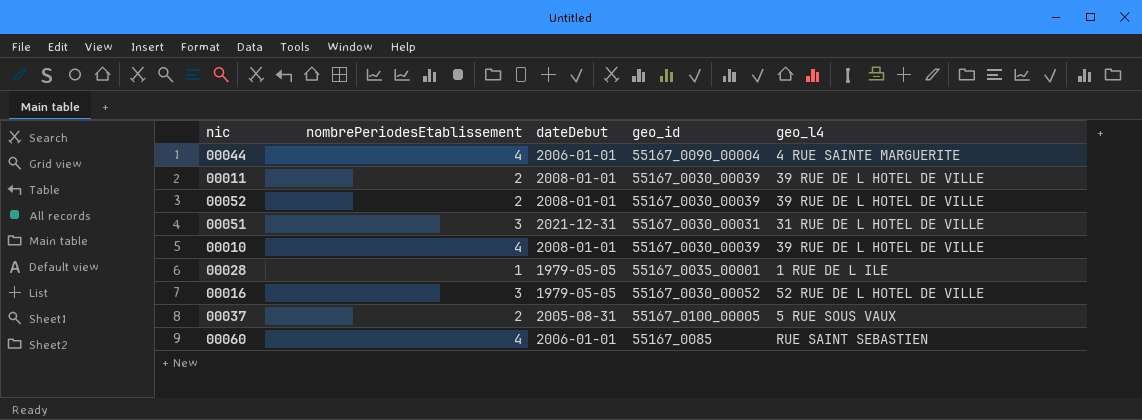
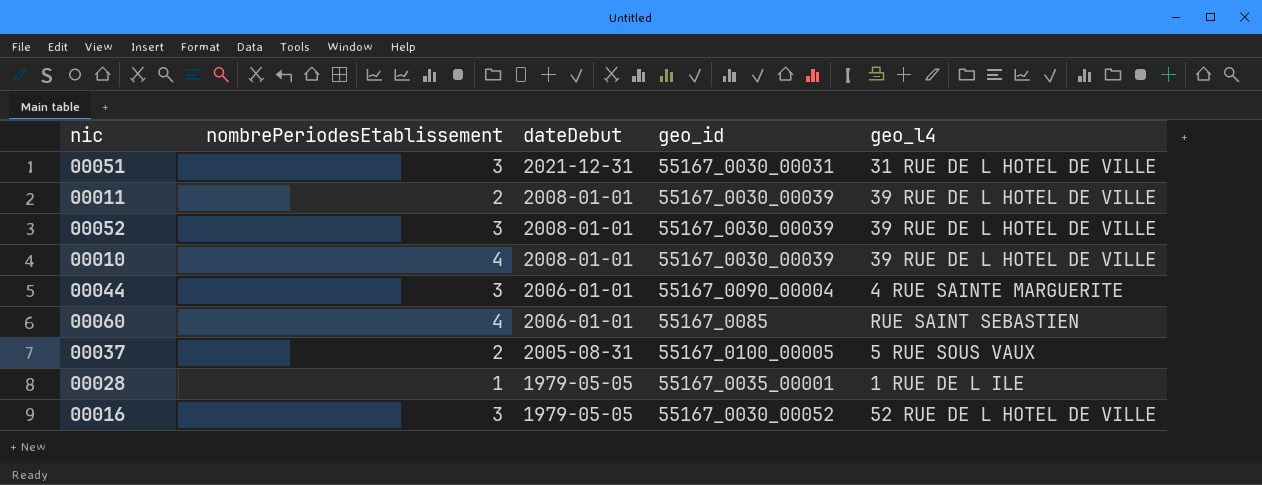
row order: none -> dateDebut descending
00052 | nombrePeriodesEtablissement: 2 -> 3
00044 | nombrePeriodesEtablissement: 4 -> 3

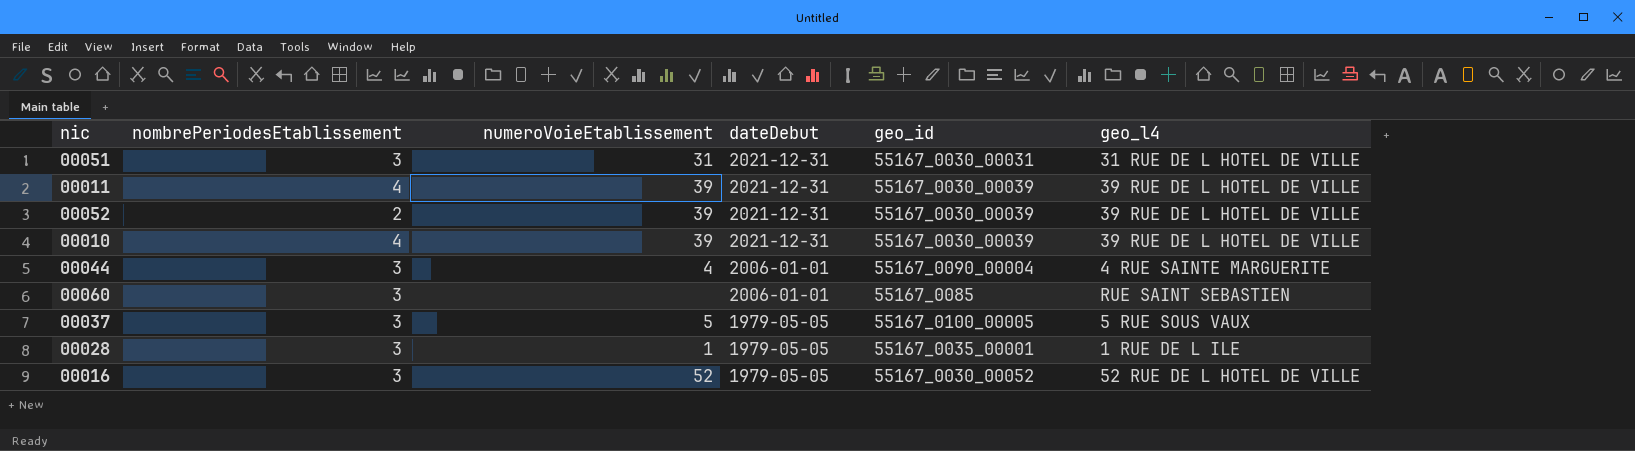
column numeroVoieEtablissement | position: none -> 3
00011 | nombrePeriodesEtablissement: 2 -> 4
00011 | dateDebut: 2008-01-01 -> 2021-12-31
00052 | nombrePeriodesEtablissement: 3 -> 2
00052 | dateDebut: 2008-01-01 -> 2021-12-31
00010 | dateDebut: 2008-01-01 -> 2021-12-31
00060 | nombrePeriodesEtablissement: 4 -> 3
00037 | nombrePeriodesEtablissement: 2 -> 3
00037 | dateDebut: 2005-08-31 -> 1979-05-05
00028 | nombrePeriodesEtablissement: 1 -> 3

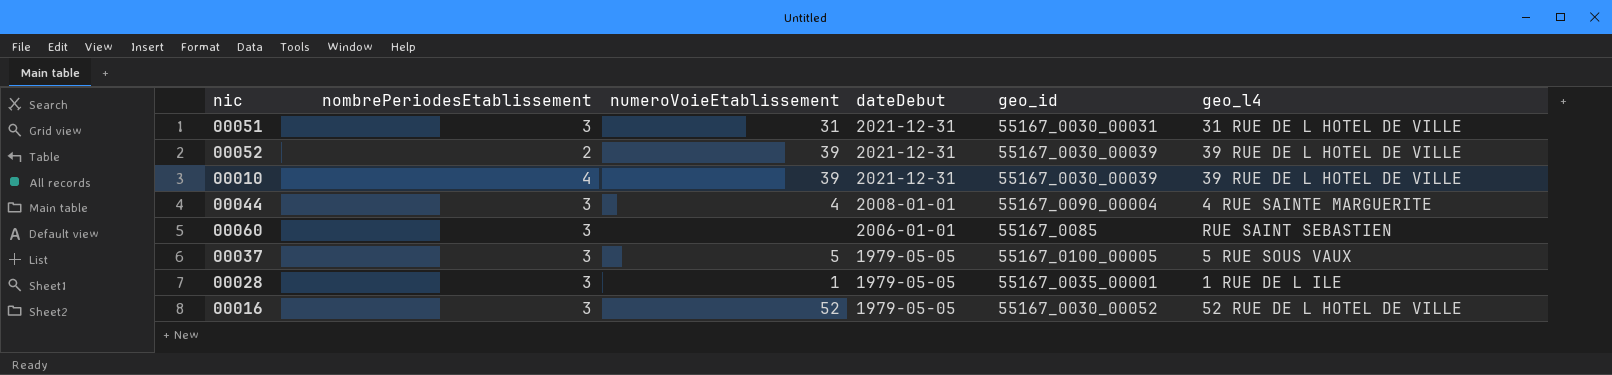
row 00011: 4 | 39 | 2021-12-31 | 55167_0030_00039 | 39 RUE DE L HOTEL DE VILLE -> none
00044 | dateDebut: 2006-01-01 -> 2008-01-01

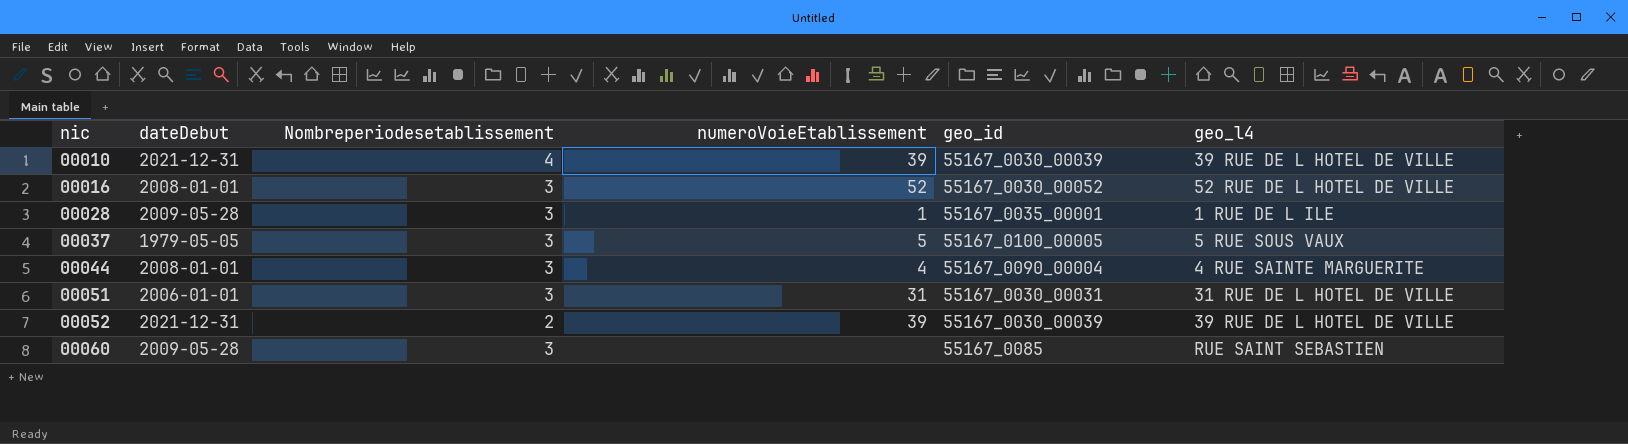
row order: dateDebut descending -> nic ascending
column dateDebut | position: 4 -> 2
column name: nombrePeriodesEtablissement -> Nombreperiodesetablissement
00016 | dateDebut: 1979-05-05 -> 2008-01-01
00028 | dateDebut: 1979-05-05 -> 2009-05-28
00051 | dateDebut: 2021-12-31 -> 2006-01-01
00060 | dateDebut: 2006-01-01 -> 2009-05-28

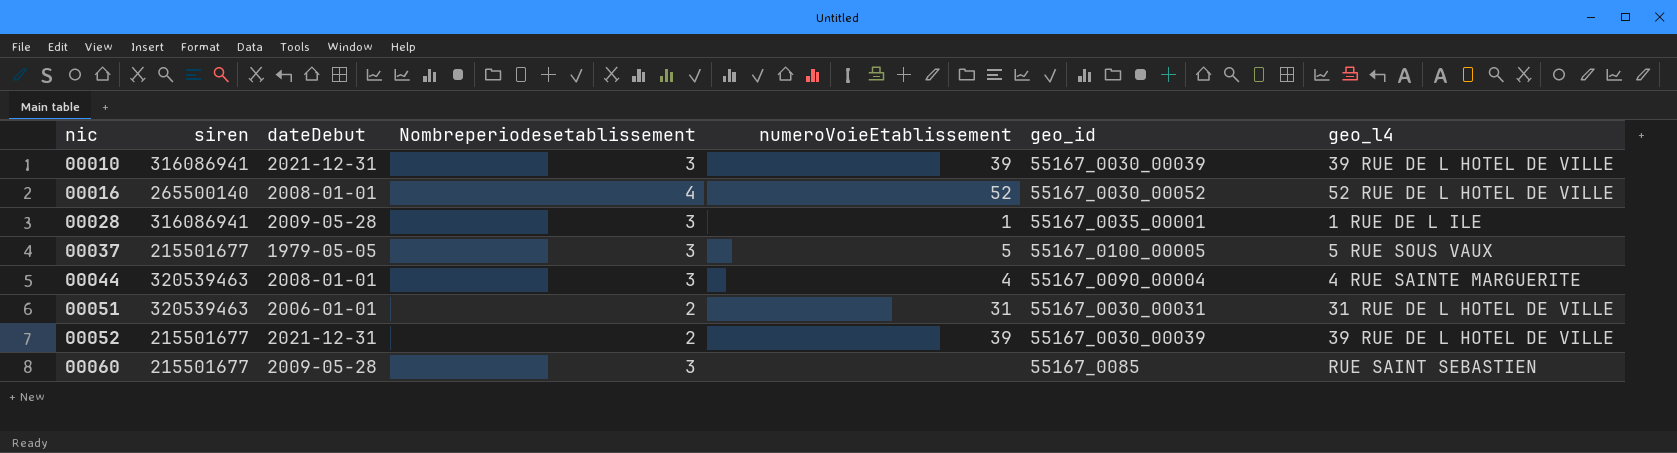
column siren | position: none -> 2
00010 | Nombreperiodesetablissement: 4 -> 3
00016 | Nombreperiodesetablissement: 3 -> 4
00051 | Nombreperiodesetablissement: 3 -> 2

